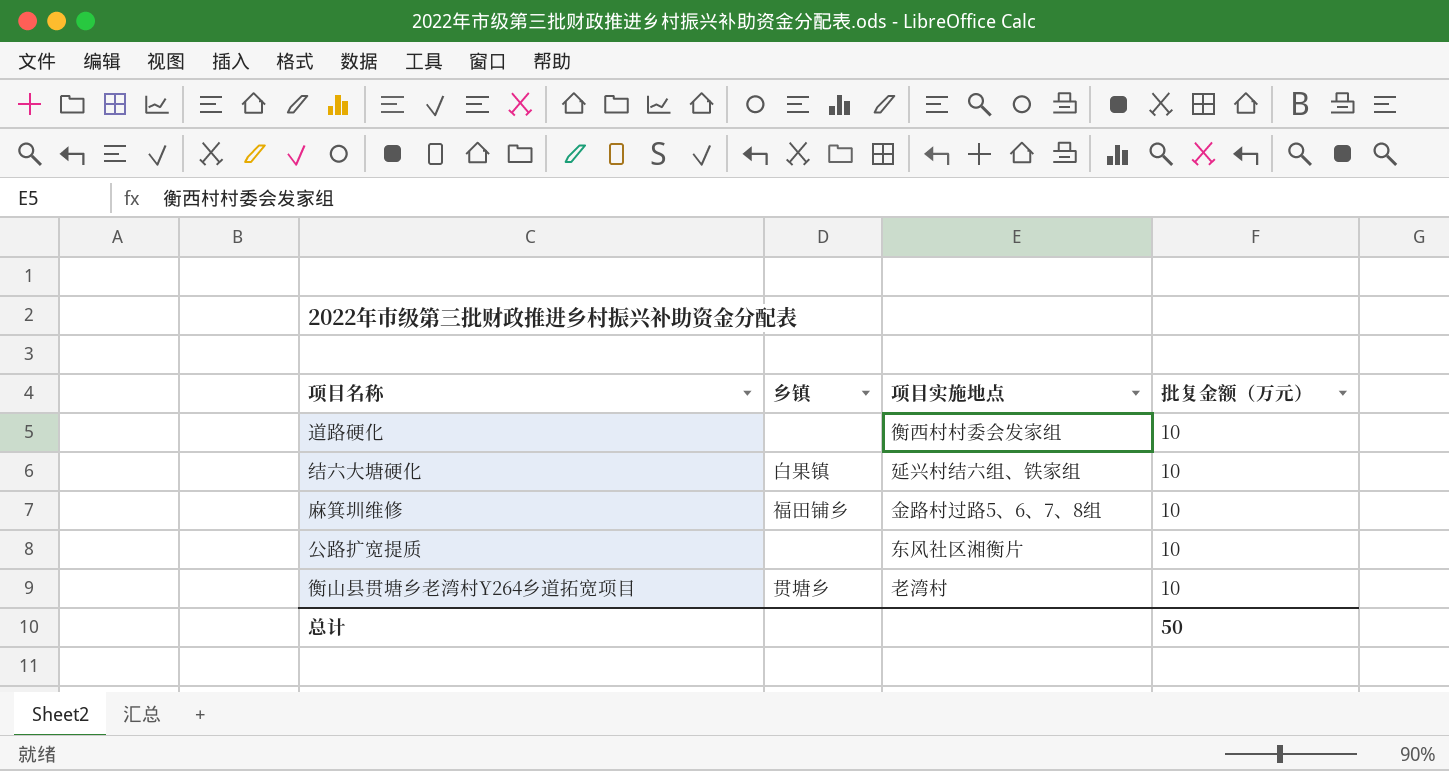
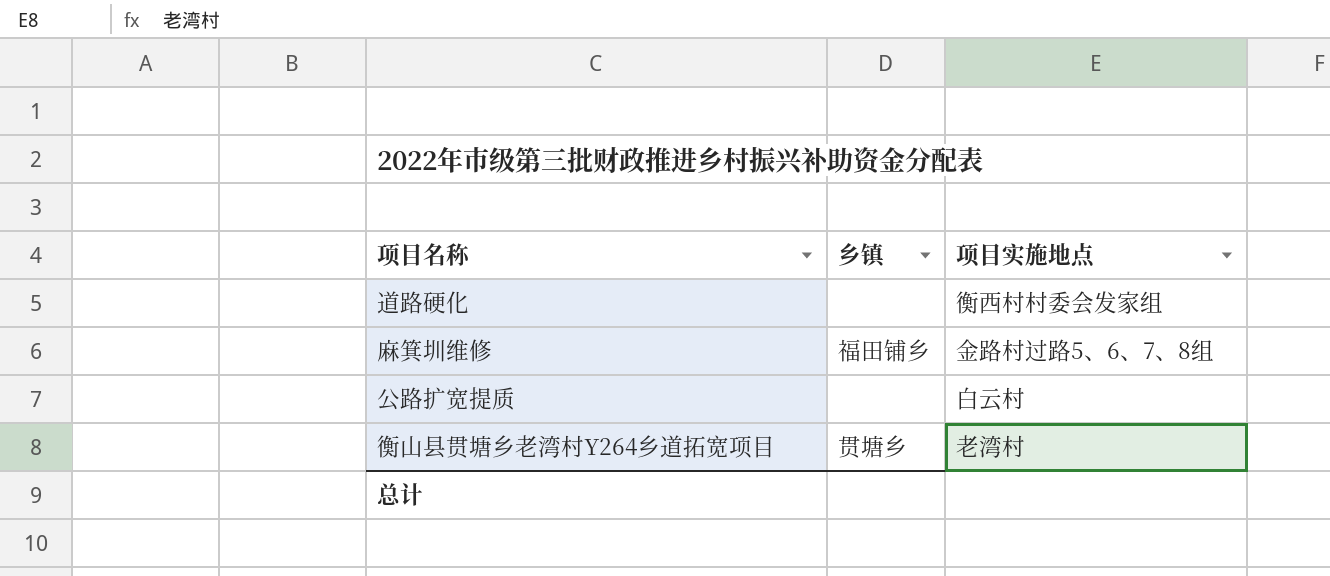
column 批复金额（万元） | position: 4 -> none
row 结六大塘硬化: 白果镇 | 延兴村结六组、铁家组 | 10 -> none
公路扩宽提质 | 项目实施地点: 东风社区湘衡片 -> 白云村

